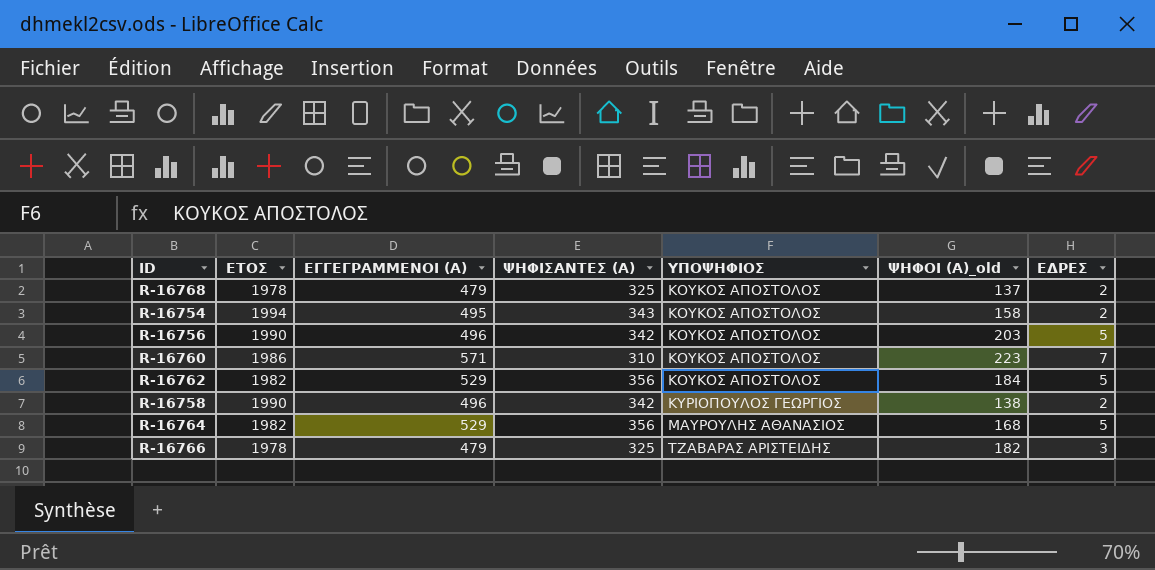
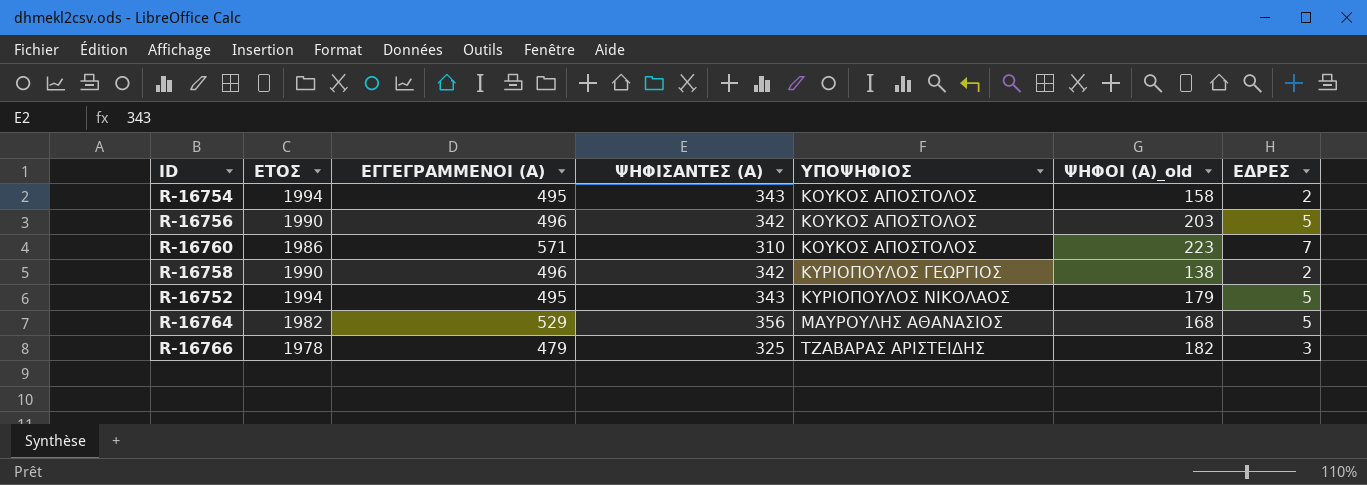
row R-16768: 1978 | 479 | 325 | ΚΟΥΚΟΣ ΑΠΟΣΤΟΛΟΣ | 137 | 2 -> none
row R-16762: 1982 | 529 | 356 | ΚΟΥΚΟΣ ΑΠΟΣΤΟΛΟΣ | 184 | 5 -> none
row R-16752: none -> 1994 | 495 | 343 | ΚΥΡΙΟΠΟΥΛΟΣ ΝΙΚΟΛΑΟΣ | 179 | 5

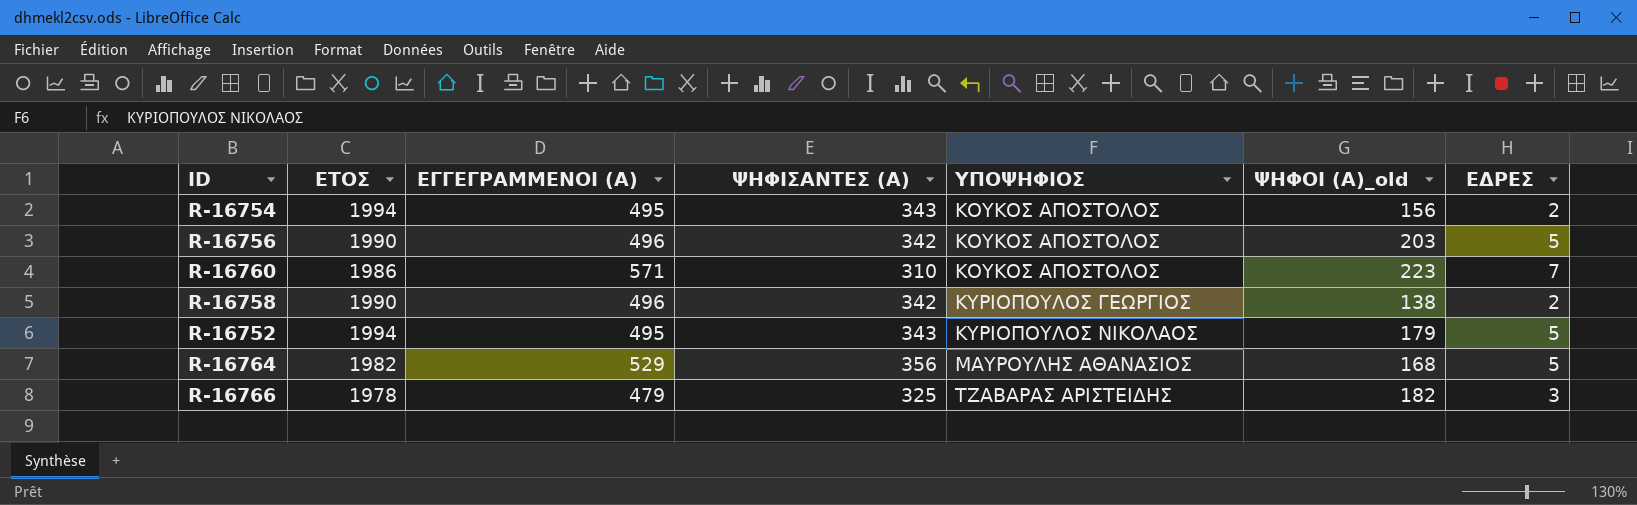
R-16754 | ΨΗΦΟΙ (Α)_old: 158 -> 156

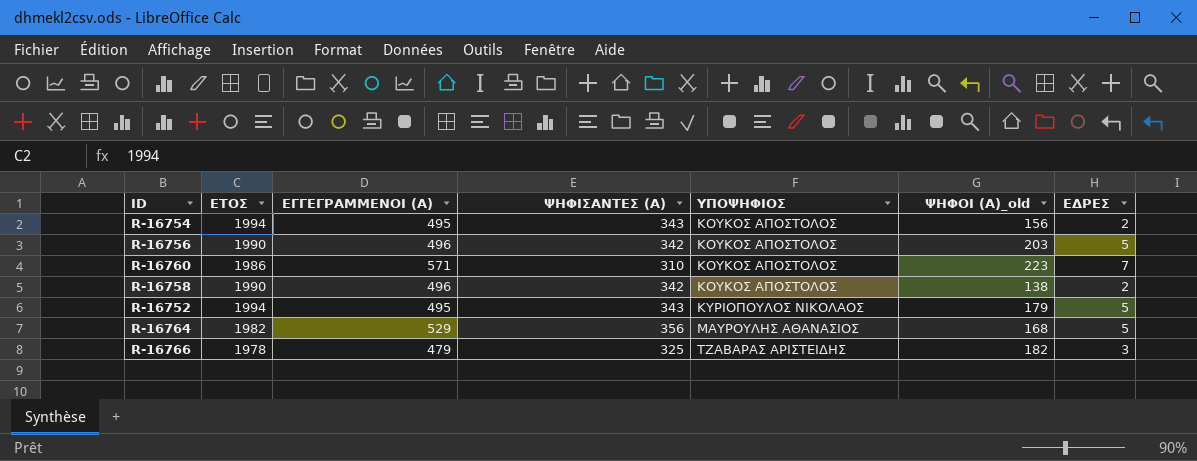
R-16758 | ΥΠΟΨΗΦΙΟΣ: ΚΥΡΙΟΠΟΥΛΟΣ ΓΕΩΡΓΙΟΣ -> ΚΟΥΚΟΣ ΑΠΟΣΤΟΛΟΣ

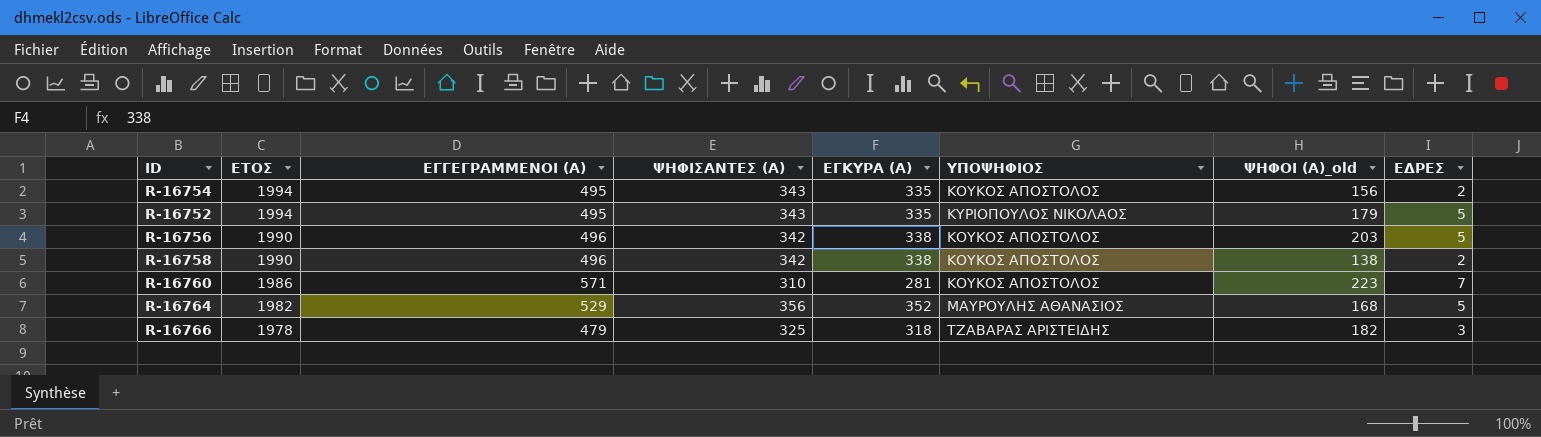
row order: ΥΠΟΨΗΦΙΟΣ ascending -> ΕΤΟΣ descending
column ΕΓΚΥΡΑ (Α) | position: none -> 5

